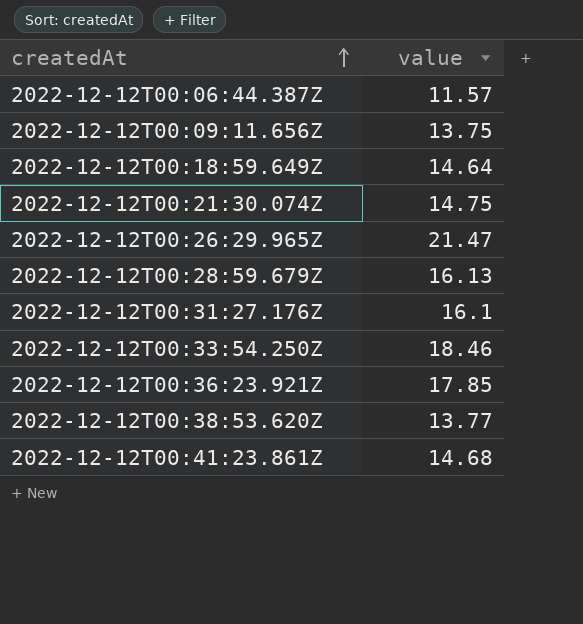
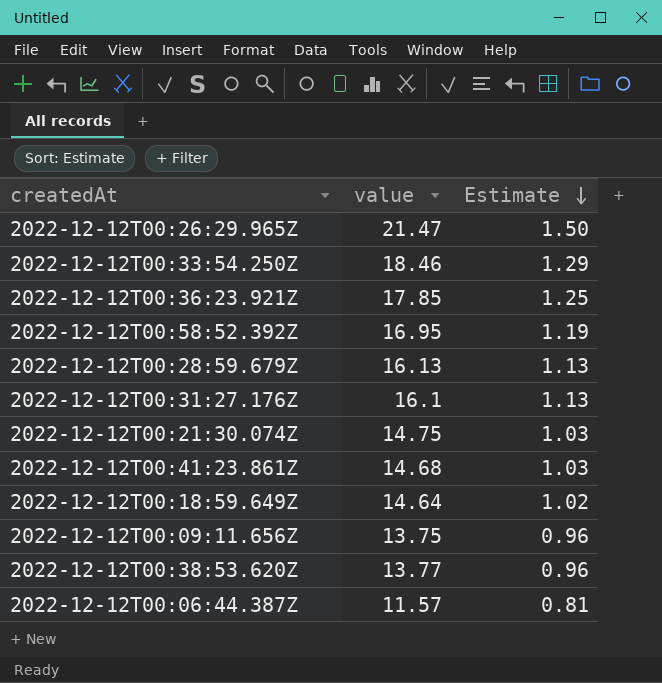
row order: createdAt ascending -> Estimate descending
column Estimate | formula: none -> [value] * 0.07
row 2022-12-12T00:58:52.392Z: none -> 16.95 | 1.19

